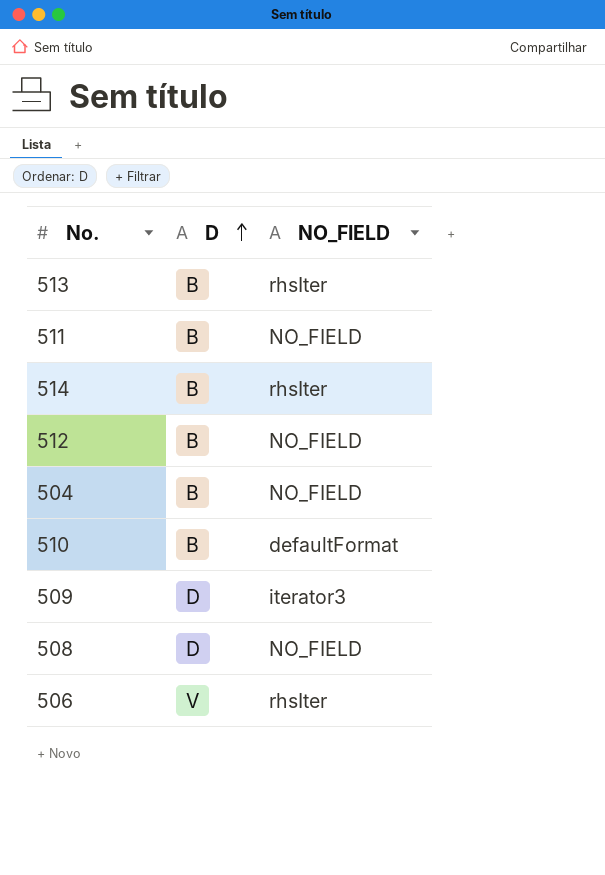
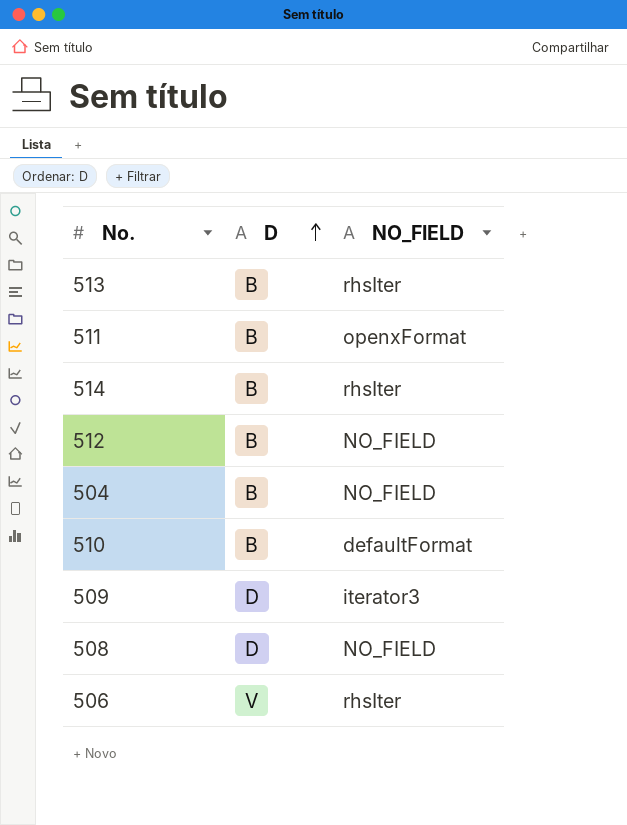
511 | NO_FIELD: NO_FIELD -> openxFormat

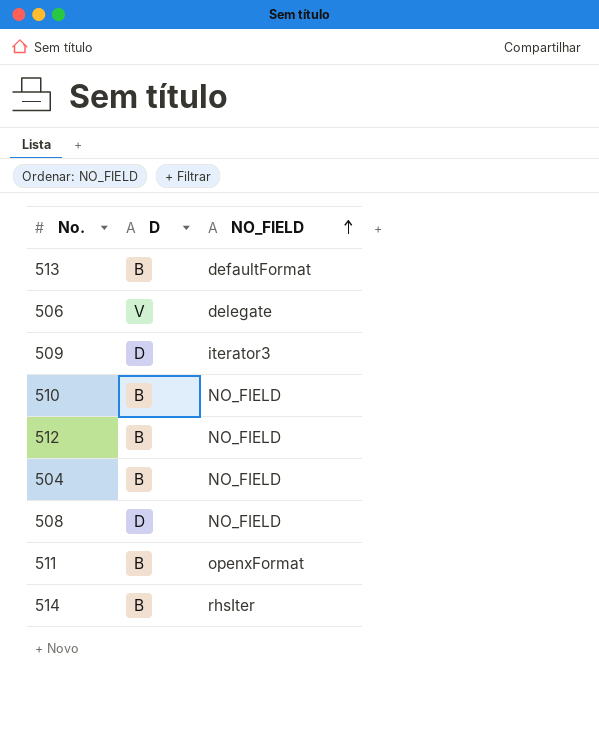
row order: D ascending -> NO_FIELD ascending
513 | NO_FIELD: rhsIter -> defaultFormat
506 | NO_FIELD: rhsIter -> delegate
510 | NO_FIELD: defaultFormat -> NO_FIELD

